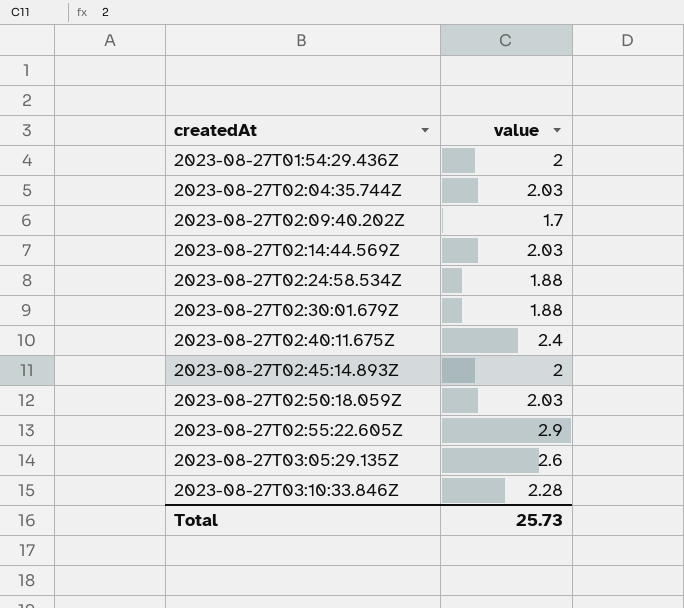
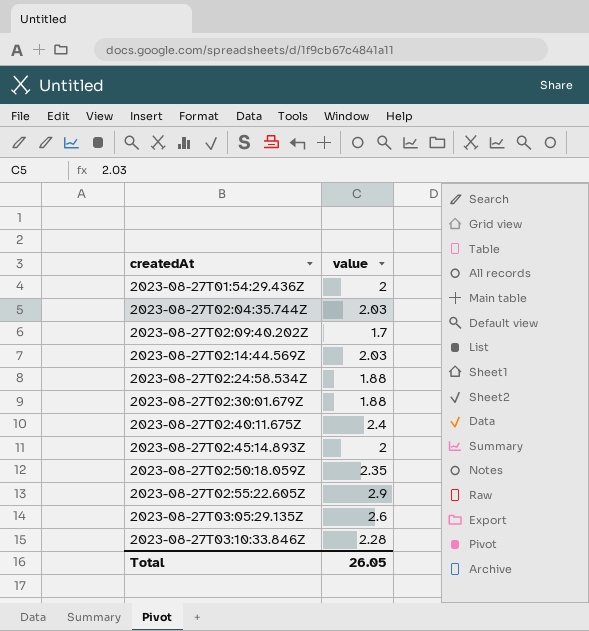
2023-08-27T02:50:18.059Z | value: 2.03 -> 2.35
Total | value: 25.73 -> 26.05

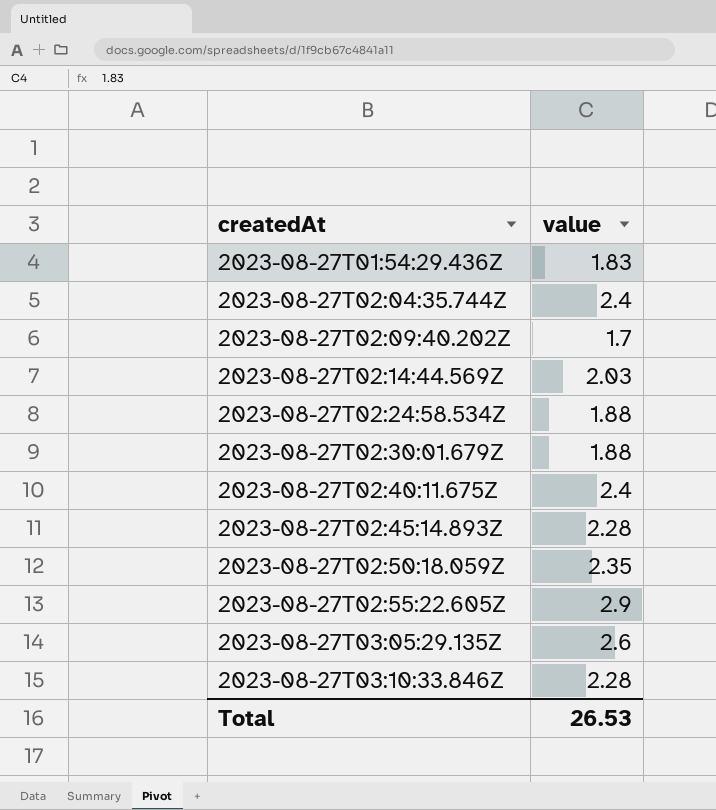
2023-08-27T01:54:29.436Z | value: 2 -> 1.83
2023-08-27T02:04:35.744Z | value: 2.03 -> 2.4
2023-08-27T02:45:14.893Z | value: 2 -> 2.28
Total | value: 26.05 -> 26.53

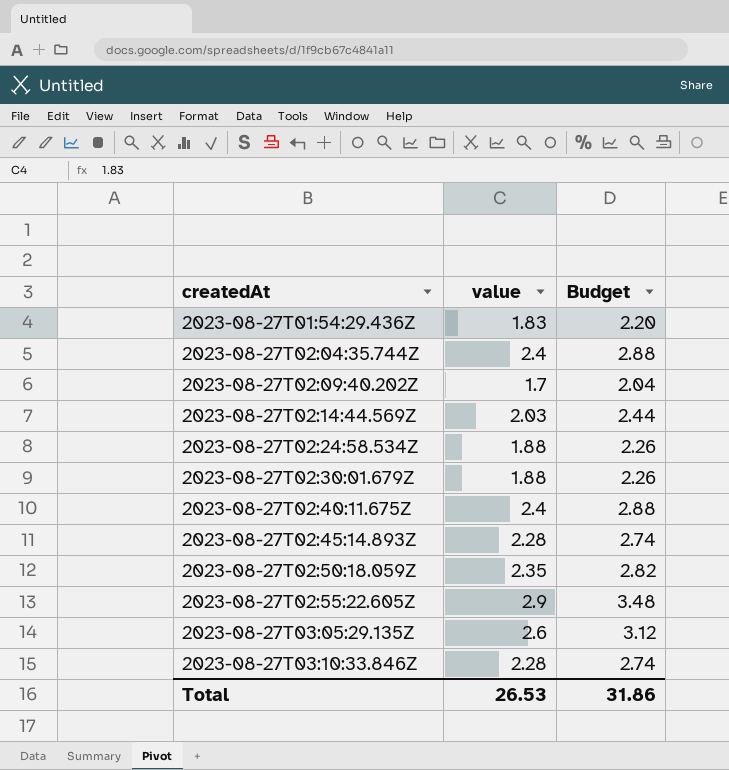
column Budget | formula: none -> [value] * 1.2

